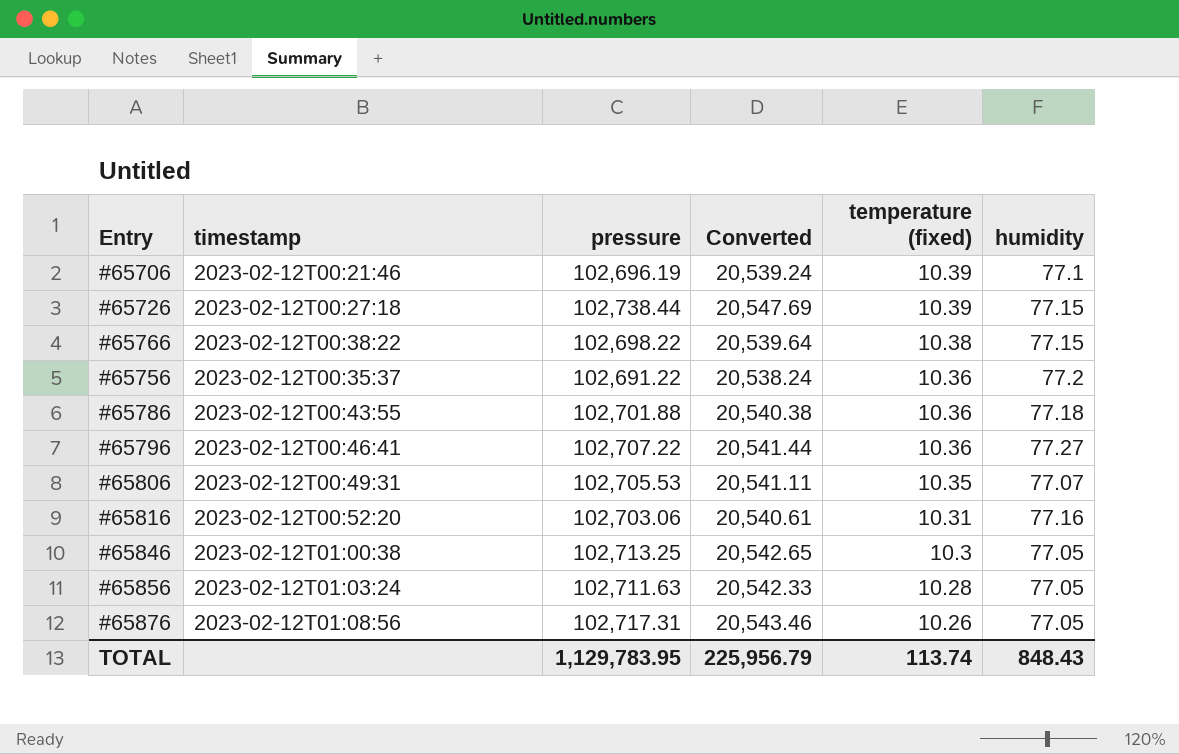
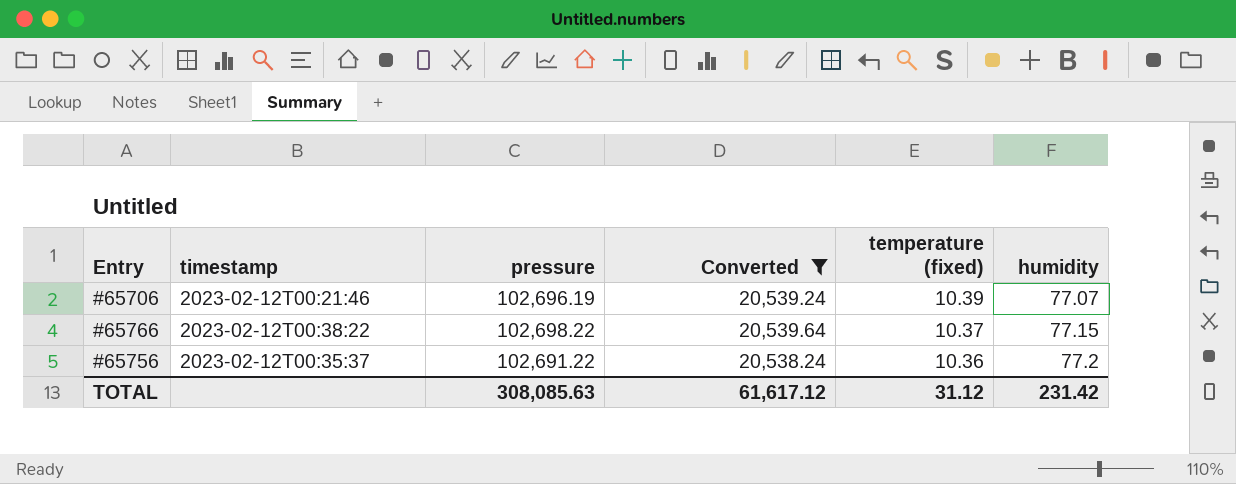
filter: none -> Converted <= 20,539.64
#65706 | humidity: 77.1 -> 77.07
#65766 | temperature (fixed): 10.38 -> 10.37
TOTAL | pressure: 1,129,783.95 -> 308,085.63
TOTAL | Converted: 225,956.79 -> 61,617.12
TOTAL | temperature (fixed): 113.74 -> 31.12
TOTAL | humidity: 848.43 -> 231.42

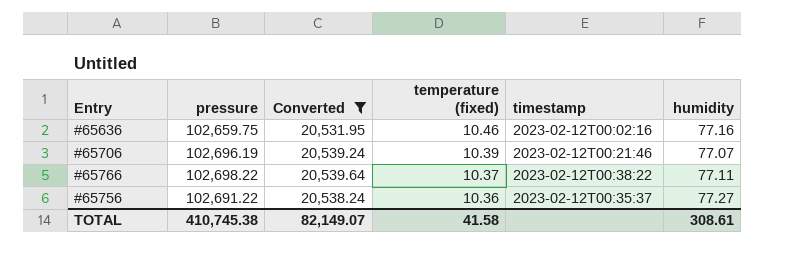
column timestamp | position: 2 -> 5
row #65636: none -> 102,659.75 | 20,531.95 | 10.46 | 2023-02-12T00:02:16 | 77.16
#65766 | humidity: 77.15 -> 77.11
#65756 | humidity: 77.2 -> 77.27
TOTAL | pressure: 308,085.63 -> 410,745.38
TOTAL | Converted: 61,617.12 -> 82,149.07
TOTAL | temperature (fixed): 31.12 -> 41.58
TOTAL | humidity: 231.42 -> 308.61

